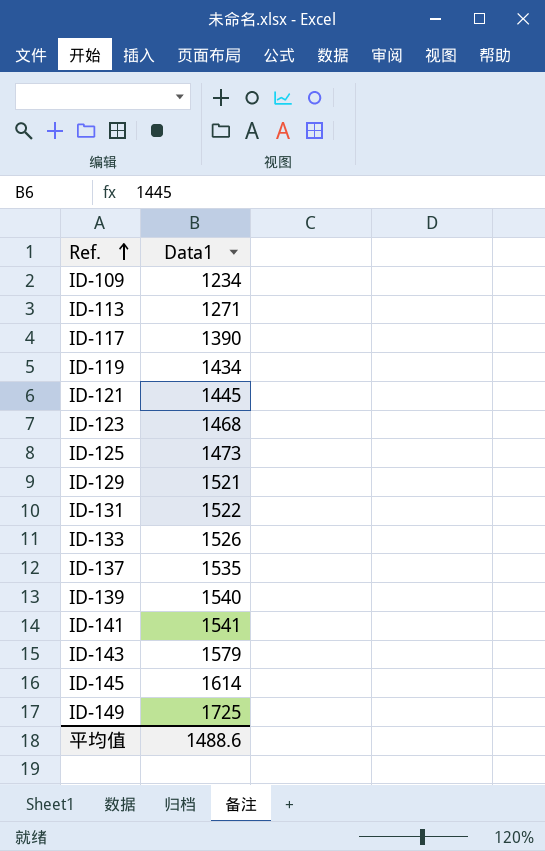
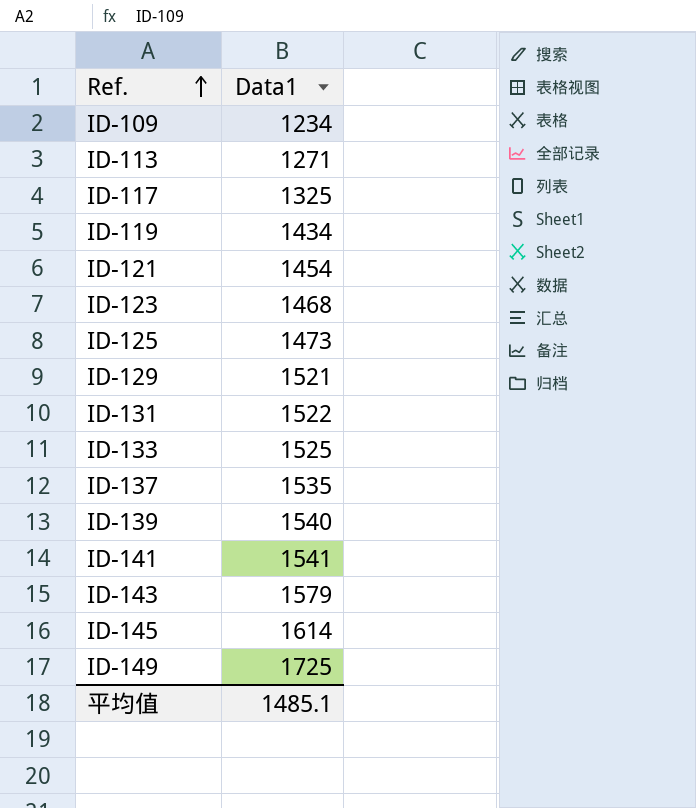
ID-117 | Data1: 1390 -> 1325
ID-121 | Data1: 1445 -> 1454
ID-133 | Data1: 1526 -> 1525
平均值 | Data1: 1488.6 -> 1485.1

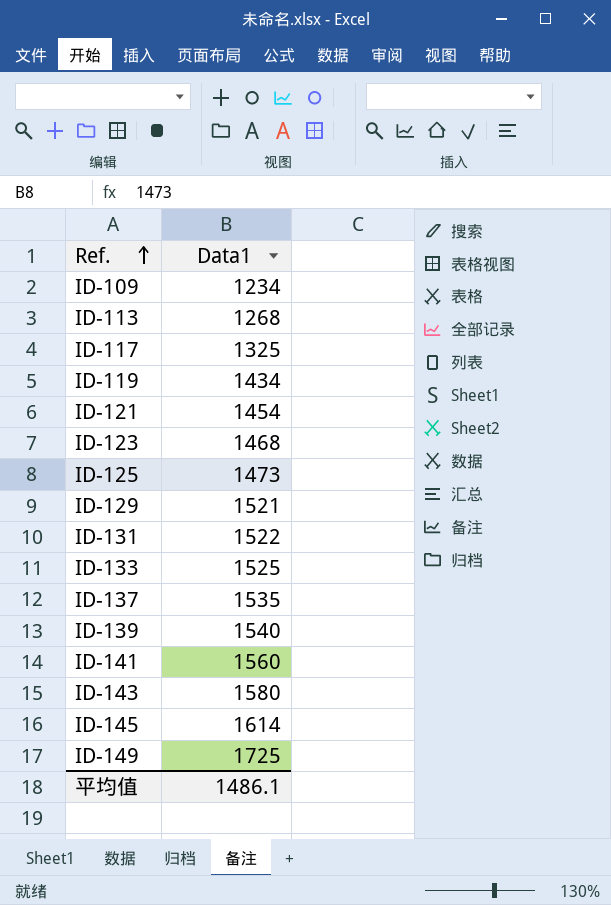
ID-113 | Data1: 1271 -> 1268
ID-141 | Data1: 1541 -> 1560
ID-143 | Data1: 1579 -> 1580
平均值 | Data1: 1485.1 -> 1486.1

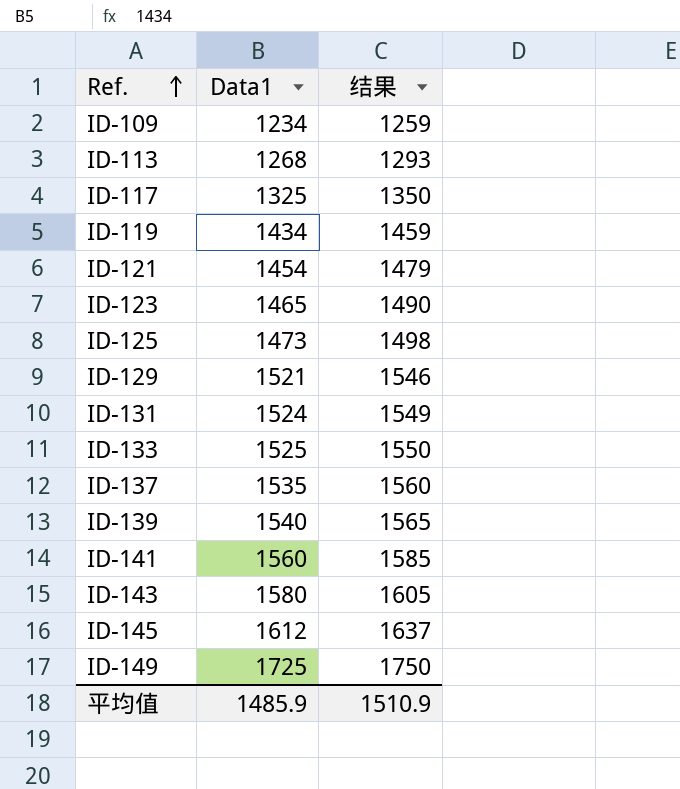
column 结果 | formula: none -> [Data1] + 25
ID-123 | Data1: 1468 -> 1465
ID-131 | Data1: 1522 -> 1524
ID-145 | Data1: 1614 -> 1612
平均值 | Data1: 1486.1 -> 1485.9

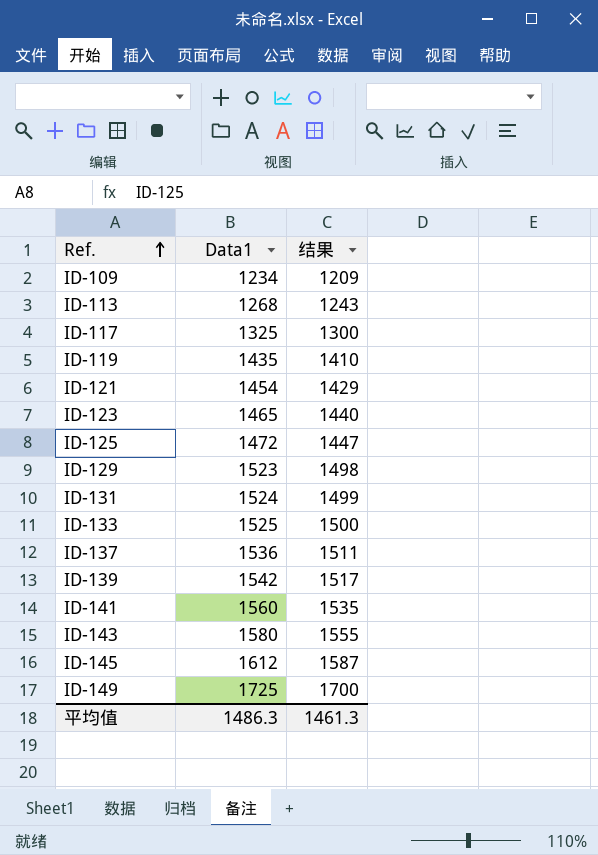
column 结果 | formula: [Data1] + 25 -> [Data1] - 25
ID-119 | Data1: 1434 -> 1435
ID-125 | Data1: 1473 -> 1472
ID-129 | Data1: 1521 -> 1523
ID-137 | Data1: 1535 -> 1536
ID-139 | Data1: 1540 -> 1542
平均值 | Data1: 1485.9 -> 1486.3
平均值 | 结果: 1510.9 -> 1461.3

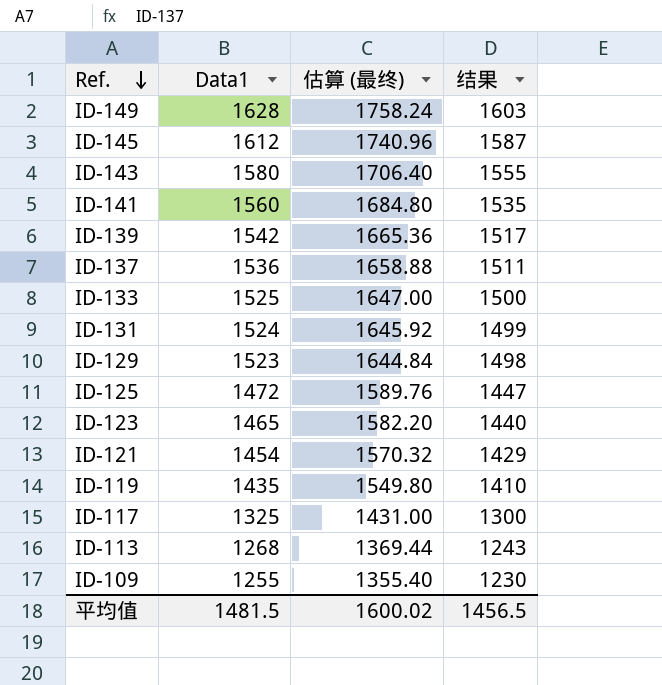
row order: Ref. ascending -> Ref. descending
column 估算 (最终) | formula: none -> [Data1] * 1.08
ID-149 | Data1: 1725 -> 1628
ID-149 | 结果: 1700 -> 1603
ID-109 | Data1: 1234 -> 1255
ID-109 | 结果: 1209 -> 1230
平均值 | Data1: 1486.3 -> 1481.5
平均值 | 结果: 1461.3 -> 1456.5

